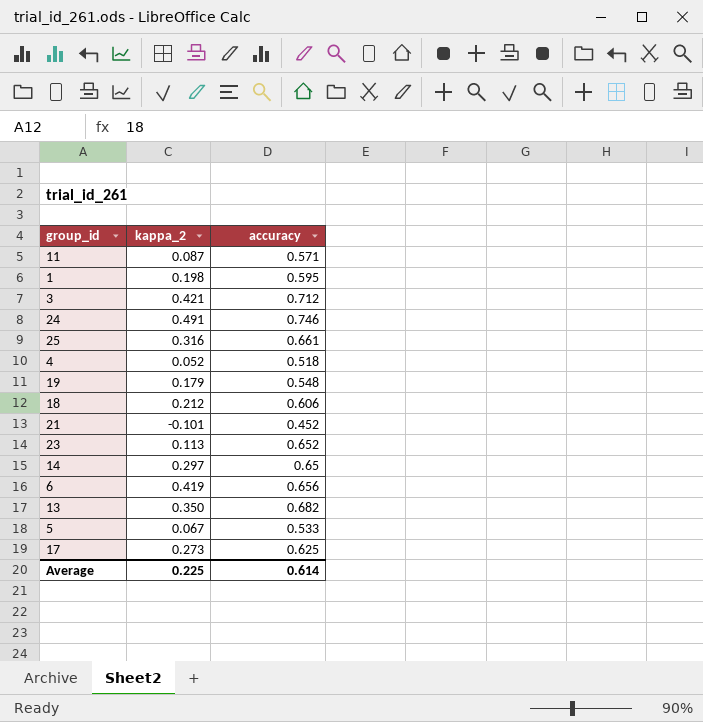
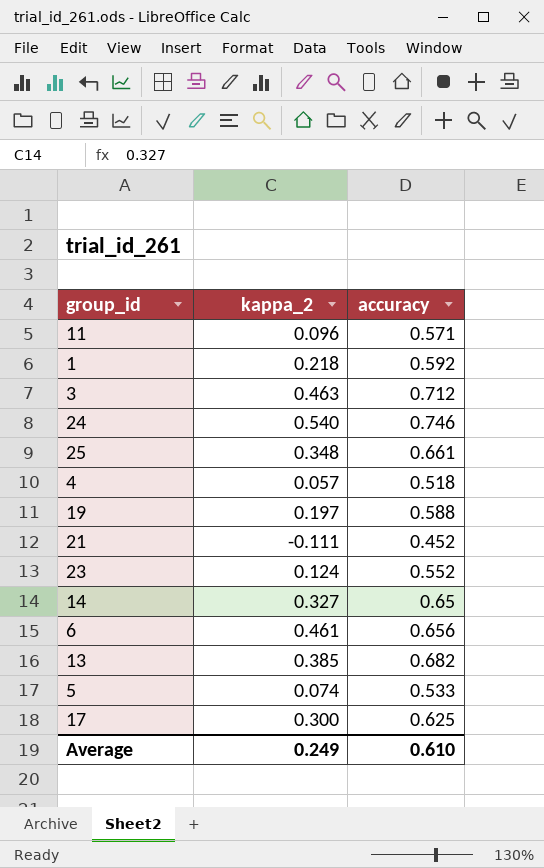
row 18: 0.212 | 0.606 -> none
11 | kappa_2: 0.087 -> 0.096
1 | kappa_2: 0.198 -> 0.218
1 | accuracy: 0.595 -> 0.592
3 | kappa_2: 0.421 -> 0.463
24 | kappa_2: 0.491 -> 0.540
25 | kappa_2: 0.316 -> 0.348
4 | kappa_2: 0.052 -> 0.057
19 | kappa_2: 0.179 -> 0.197
19 | accuracy: 0.548 -> 0.588
21 | kappa_2: -0.101 -> -0.111
23 | kappa_2: 0.113 -> 0.124
23 | accuracy: 0.652 -> 0.552
14 | kappa_2: 0.297 -> 0.327
6 | kappa_2: 0.419 -> 0.461
13 | kappa_2: 0.350 -> 0.385
5 | kappa_2: 0.067 -> 0.074
17 | kappa_2: 0.273 -> 0.300
Average | kappa_2: 0.225 -> 0.249
Average | accuracy: 0.614 -> 0.610

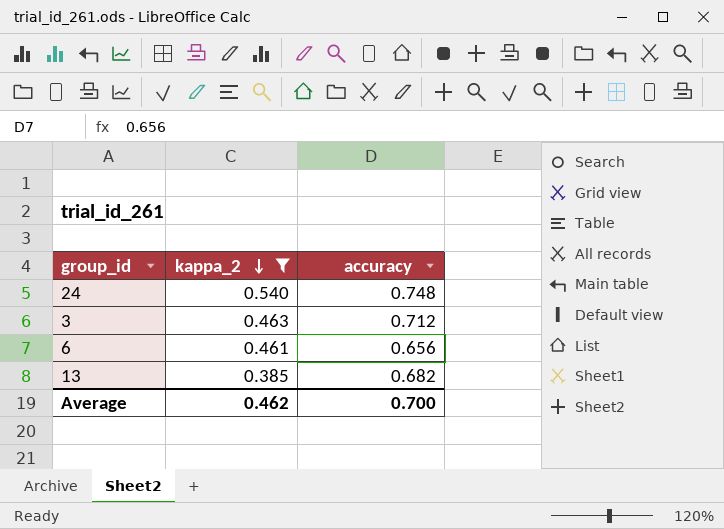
filter: none -> kappa_2 >= 0.385
row order: none -> kappa_2 descending
24 | accuracy: 0.746 -> 0.748
Average | kappa_2: 0.249 -> 0.462
Average | accuracy: 0.610 -> 0.700

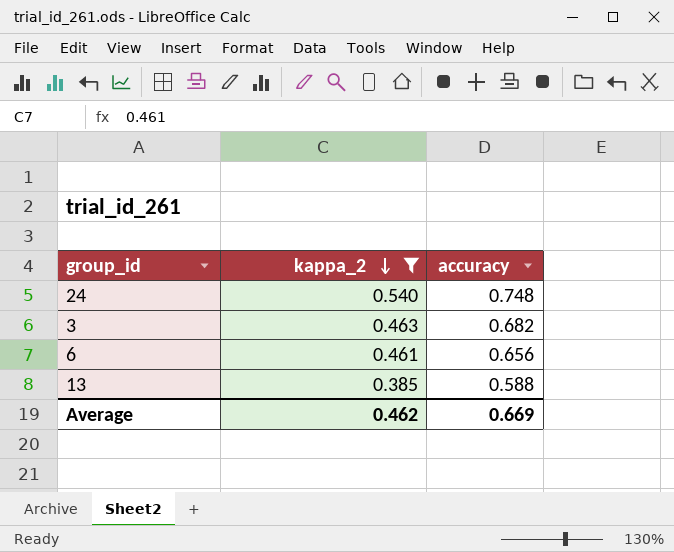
3 | accuracy: 0.712 -> 0.682
13 | accuracy: 0.682 -> 0.588
Average | accuracy: 0.700 -> 0.669

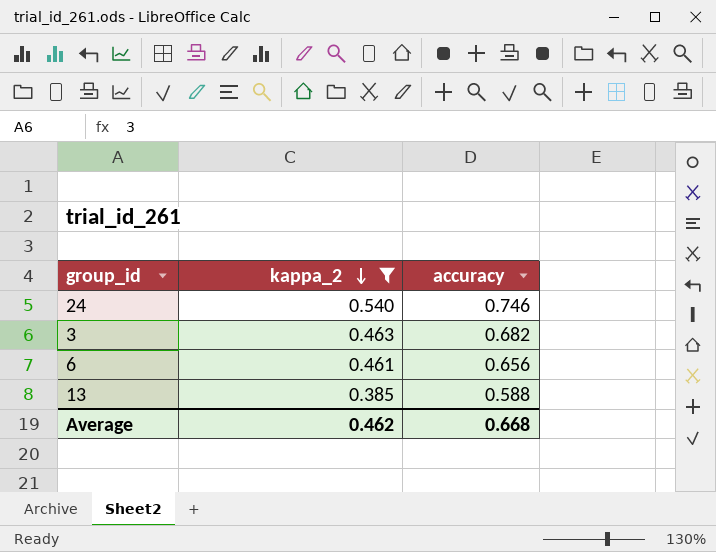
24 | accuracy: 0.748 -> 0.746
Average | accuracy: 0.669 -> 0.668

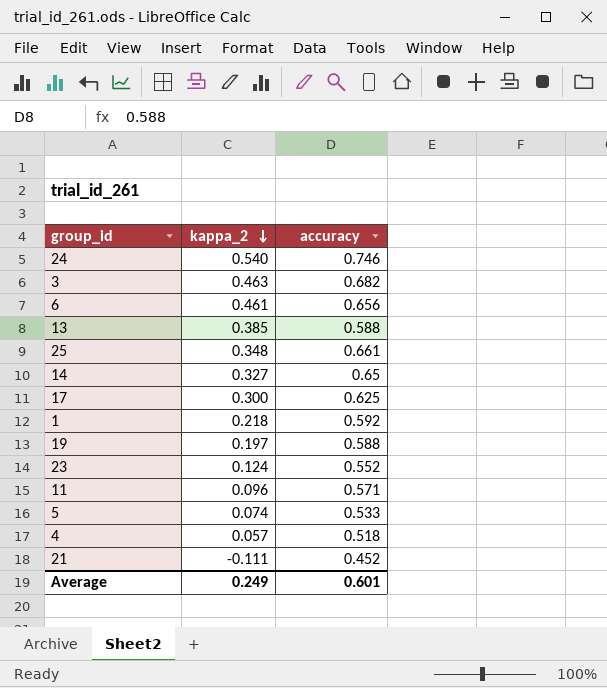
filter: kappa_2 >= 0.385 -> none
Average | kappa_2: 0.462 -> 0.249
Average | accuracy: 0.668 -> 0.601

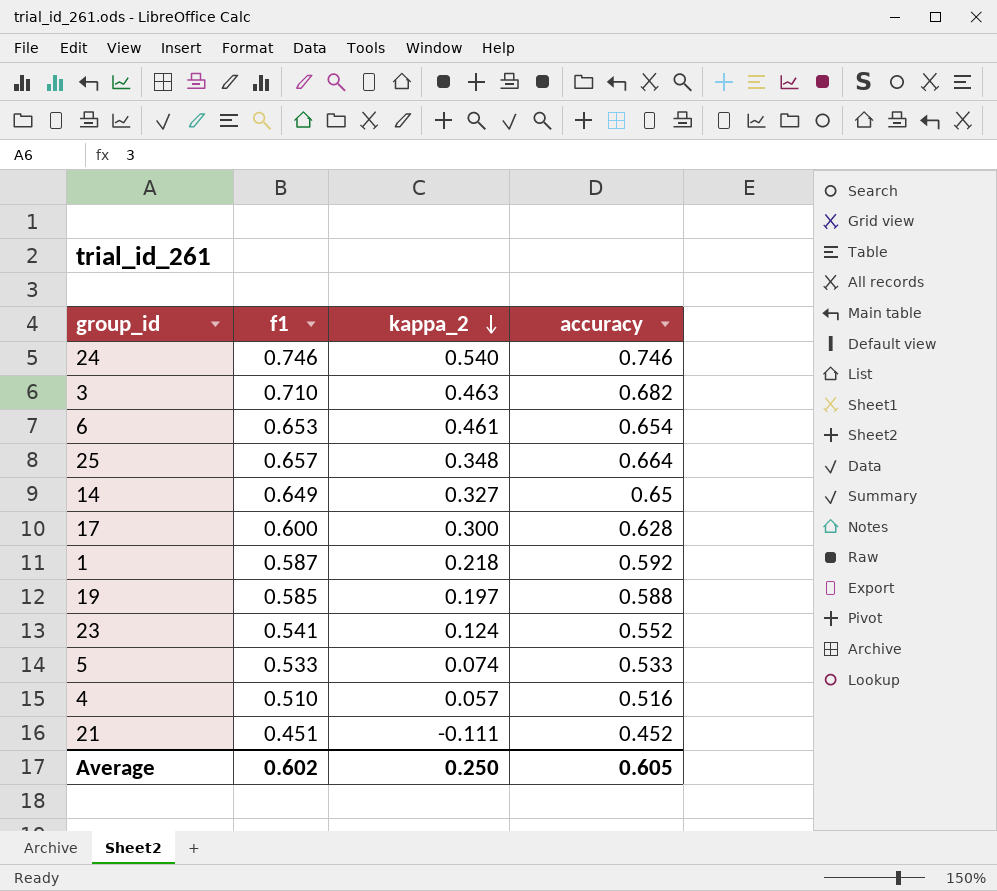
column f1 | position: none -> 2
row 13: 0.385 | 0.588 -> none
row 11: 0.096 | 0.571 -> none
6 | accuracy: 0.656 -> 0.654
25 | accuracy: 0.661 -> 0.664
17 | accuracy: 0.625 -> 0.628
4 | accuracy: 0.518 -> 0.516
Average | kappa_2: 0.249 -> 0.250
Average | accuracy: 0.601 -> 0.605

